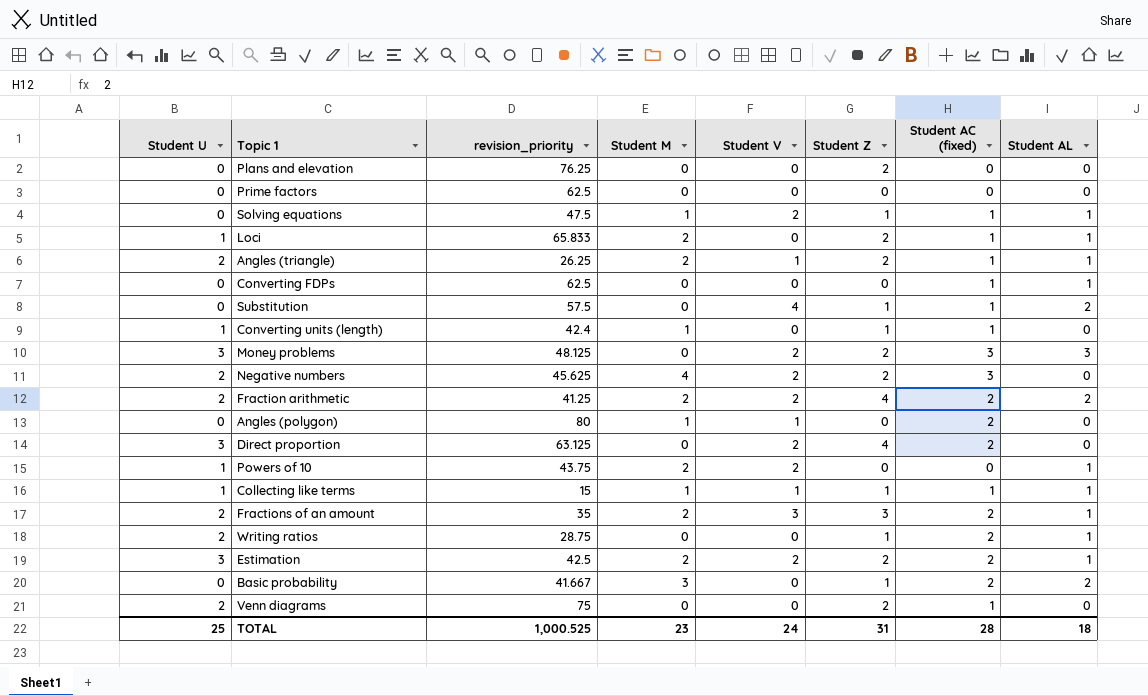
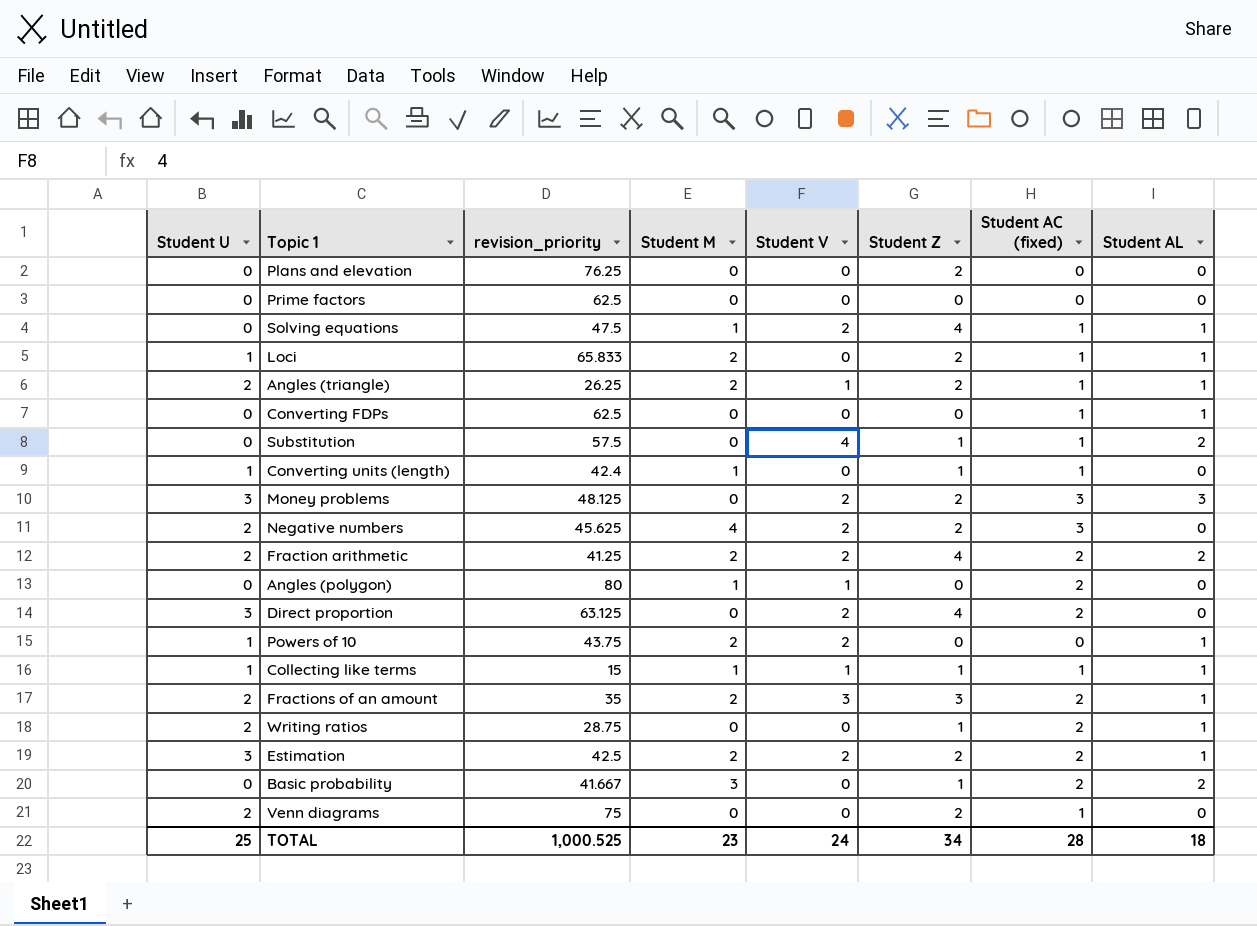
Solving equations | Student Z: 1 -> 4
TOTAL | Student Z: 31 -> 34

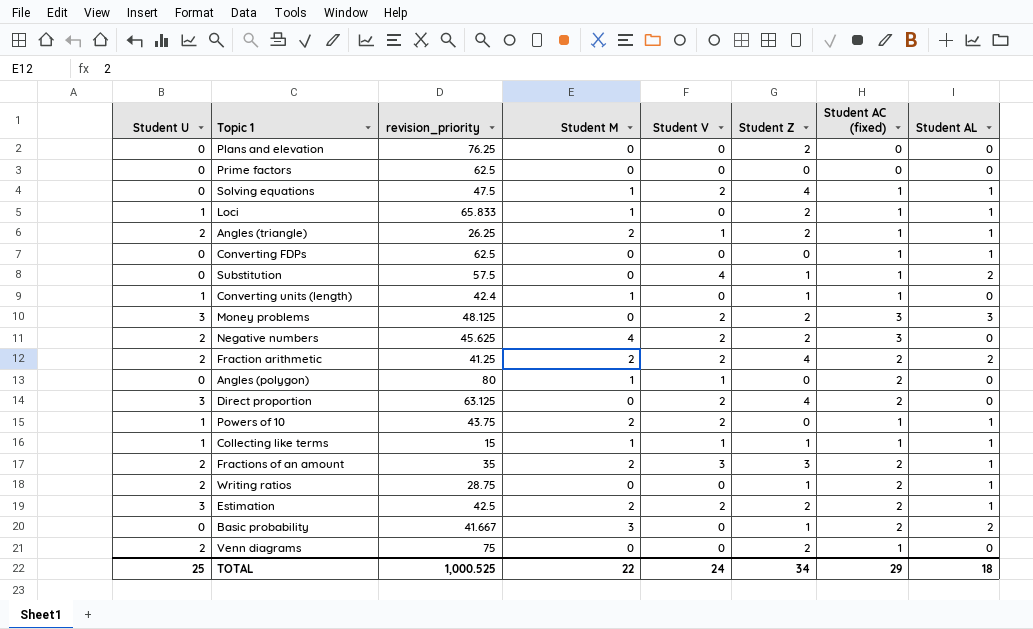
Loci | Student M: 2 -> 1
Powers of 10 | Student AC (fixed): 0 -> 1
TOTAL | Student M: 23 -> 22
TOTAL | Student AC (fixed): 28 -> 29

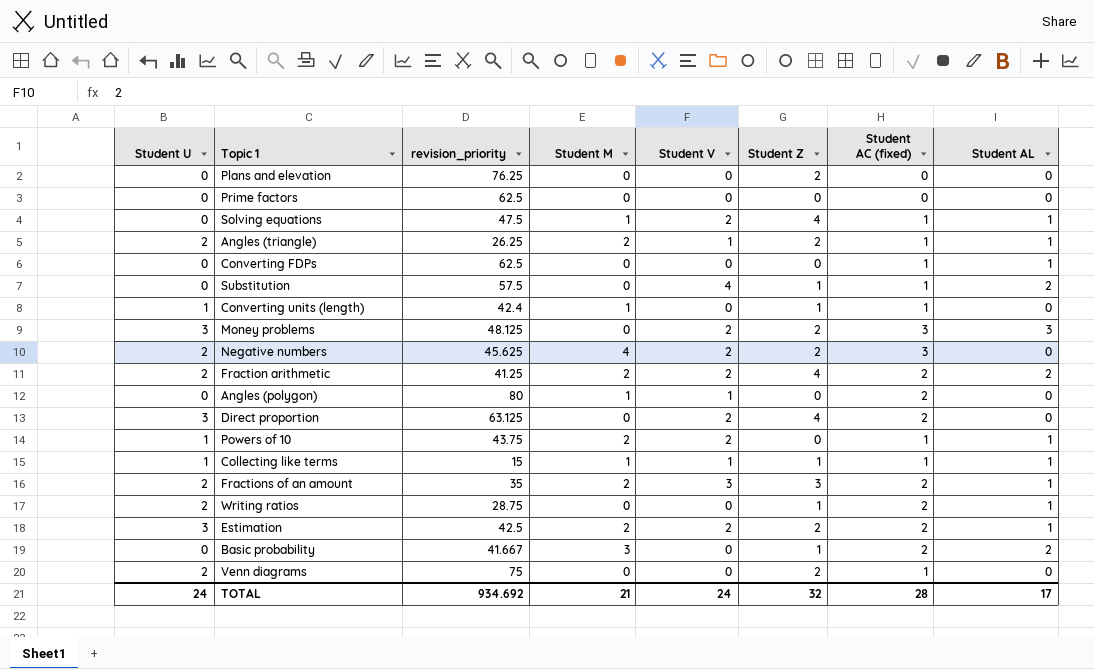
row Loci: 1 | 65.833 | 1 | 0 | 2 | 1 | 1 -> none
TOTAL | Student U: 25 -> 24
TOTAL | revision_priority: 1,000.525 -> 934.692
TOTAL | Student M: 22 -> 21
TOTAL | Student Z: 34 -> 32
TOTAL | Student AC (fixed): 29 -> 28
TOTAL | Student AL: 18 -> 17

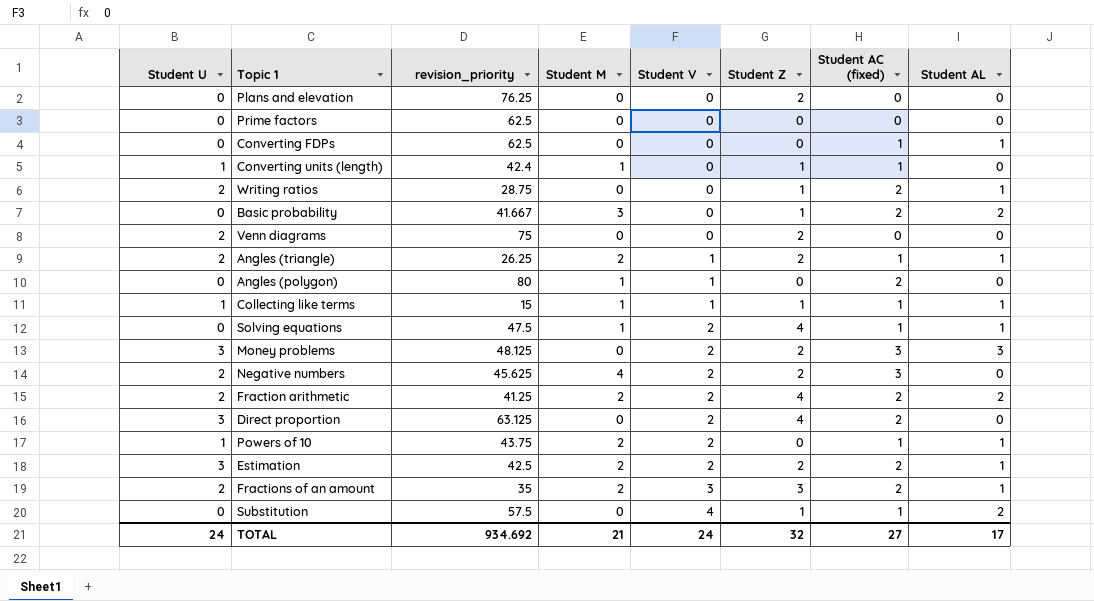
row order: none -> Student V ascending
Venn diagrams | Student AC (fixed): 1 -> 0
TOTAL | Student AC (fixed): 28 -> 27

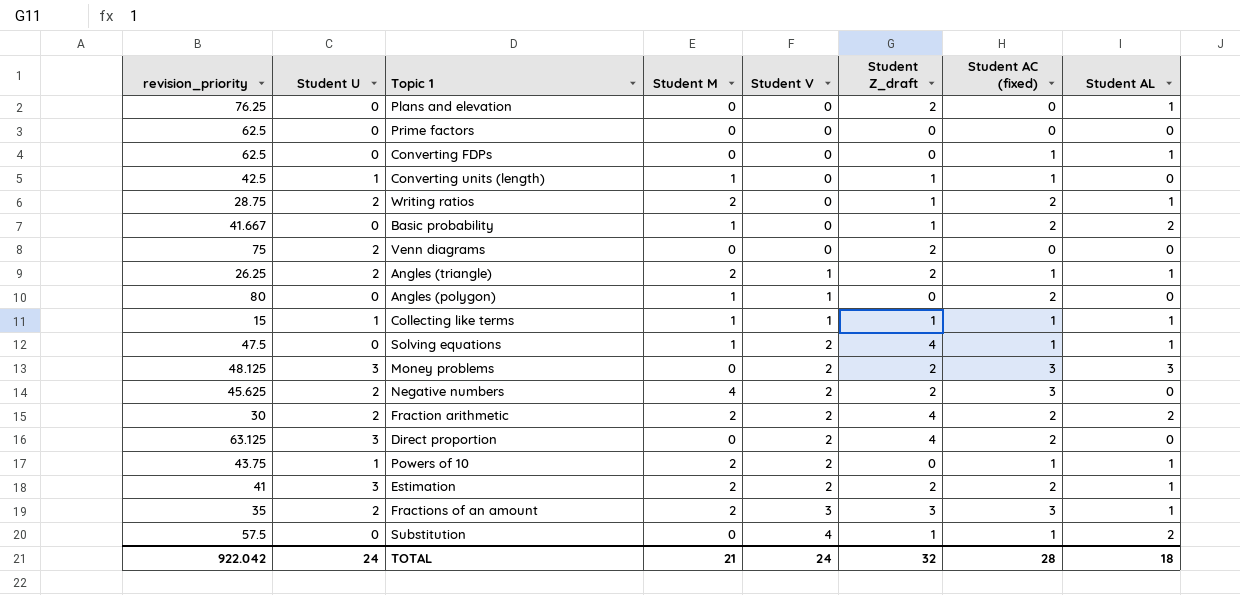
column revision_priority | position: 3 -> 1
column name: Student Z -> Student Z_draft
Plans and elevation | Student AL: 0 -> 1
Converting units (length) | revision_priority: 42.4 -> 42.5
Writing ratios | Student M: 0 -> 2
Basic probability | Student M: 3 -> 1
Fraction arithmetic | revision_priority: 41.25 -> 30
Estimation | revision_priority: 42.5 -> 41
Fractions of an amount | Student AC (fixed): 2 -> 3
TOTAL | revision_priority: 934.692 -> 922.042
TOTAL | Student AC (fixed): 27 -> 28
TOTAL | Student AL: 17 -> 18

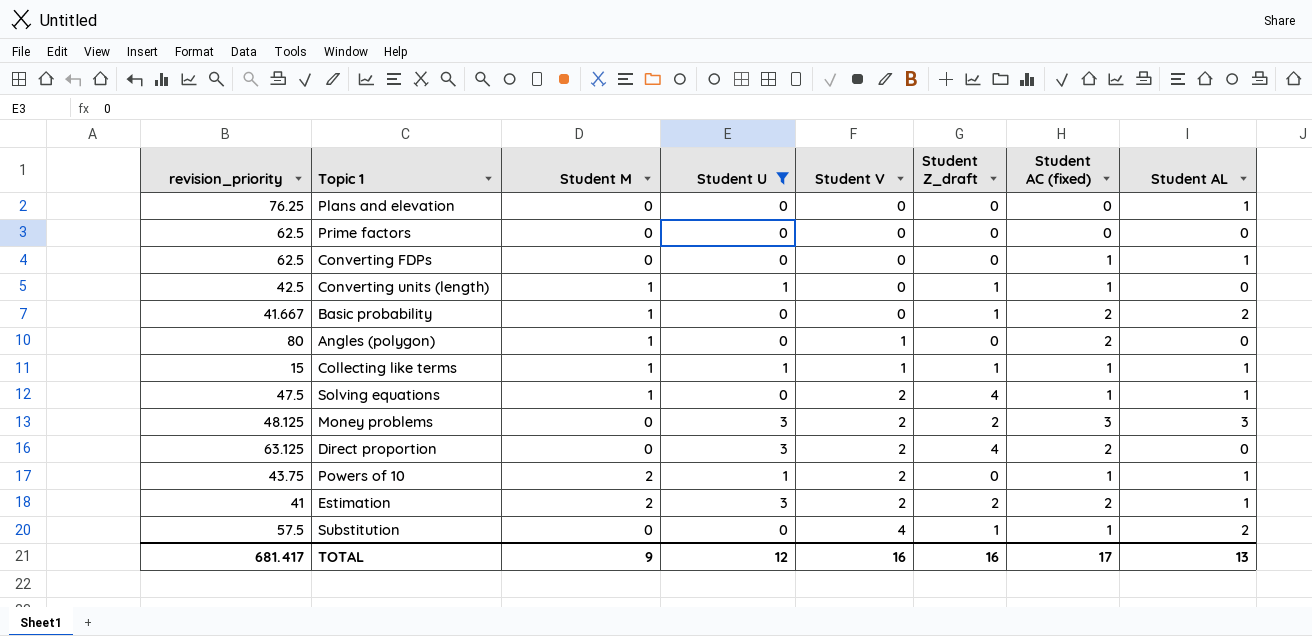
filter: none -> Student U != 2
column Student U | position: 2 -> 4
Plans and elevation | Student Z_draft: 2 -> 0
TOTAL | revision_priority: 922.042 -> 681.417
TOTAL | Student M: 21 -> 9
TOTAL | Student U: 24 -> 12
TOTAL | Student V: 24 -> 16
TOTAL | Student Z_draft: 32 -> 16
TOTAL | Student AC (fixed): 28 -> 17
TOTAL | Student AL: 18 -> 13

